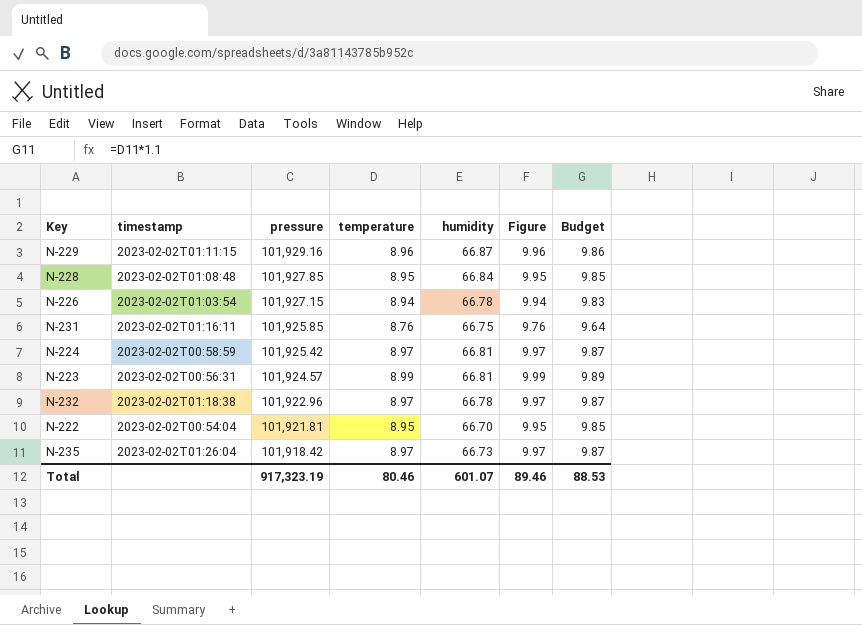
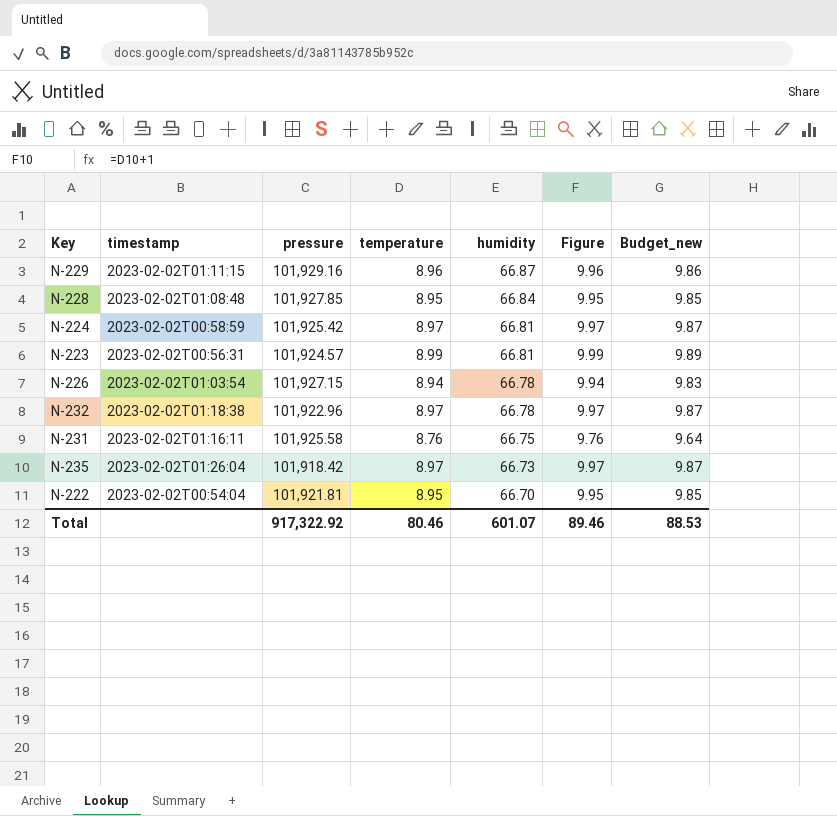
row order: pressure descending -> humidity descending
column name: Budget -> Budget_new
N-231 | pressure: 101,925.85 -> 101,925.58
Total | pressure: 917,323.19 -> 917,322.92

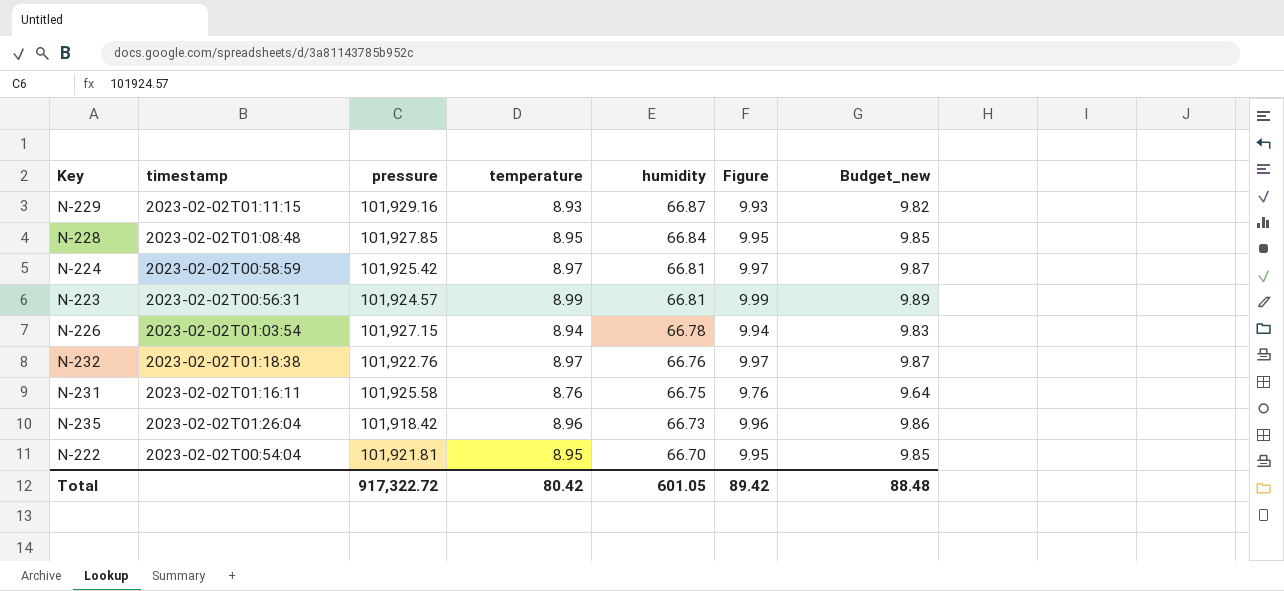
N-229 | temperature: 8.96 -> 8.93
N-229 | Figure: 9.96 -> 9.93
N-229 | Budget_new: 9.86 -> 9.82
N-232 | pressure: 101,922.96 -> 101,922.76
N-232 | humidity: 66.78 -> 66.76
N-235 | temperature: 8.97 -> 8.96
N-235 | Figure: 9.97 -> 9.96
N-235 | Budget_new: 9.87 -> 9.86
Total | pressure: 917,322.92 -> 917,322.72
Total | temperature: 80.46 -> 80.42
Total | humidity: 601.07 -> 601.05
Total | Figure: 89.46 -> 89.42
Total | Budget_new: 88.53 -> 88.48

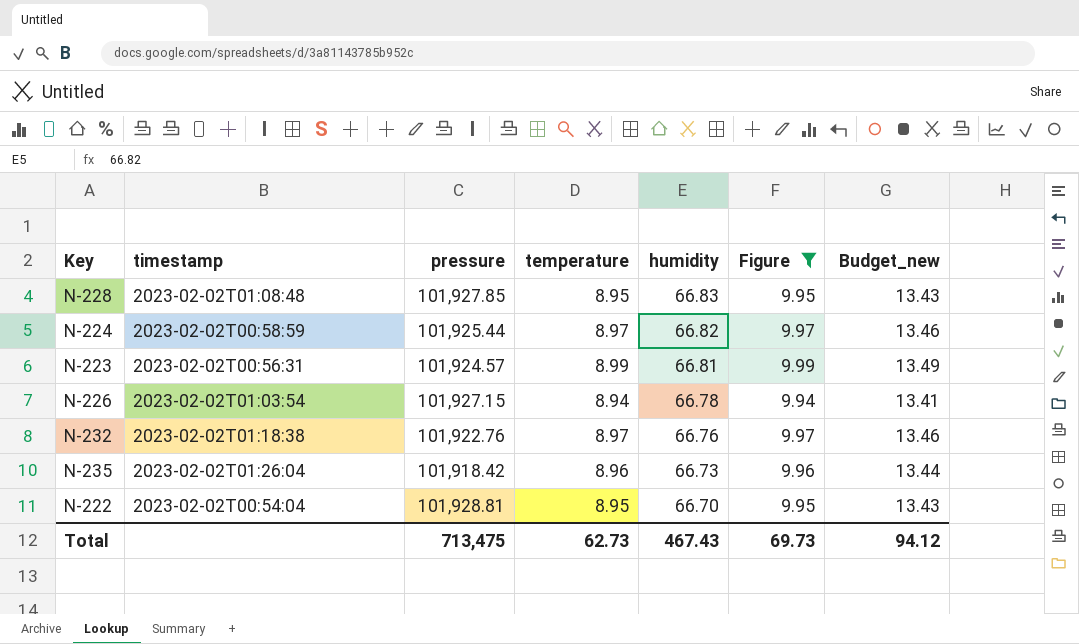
filter: none -> Figure >= 9.94
column Budget_new | formula: [temperature] * 1.1 -> [temperature] * 1.5
N-228 | humidity: 66.84 -> 66.83
N-224 | pressure: 101,925.42 -> 101,925.44
N-224 | humidity: 66.81 -> 66.82
N-222 | pressure: 101,921.81 -> 101,928.81
Total | pressure: 917,322.72 -> 713,475
Total | temperature: 80.42 -> 62.73
Total | humidity: 601.05 -> 467.43
Total | Figure: 89.42 -> 69.73
Total | Budget_new: 88.48 -> 94.12

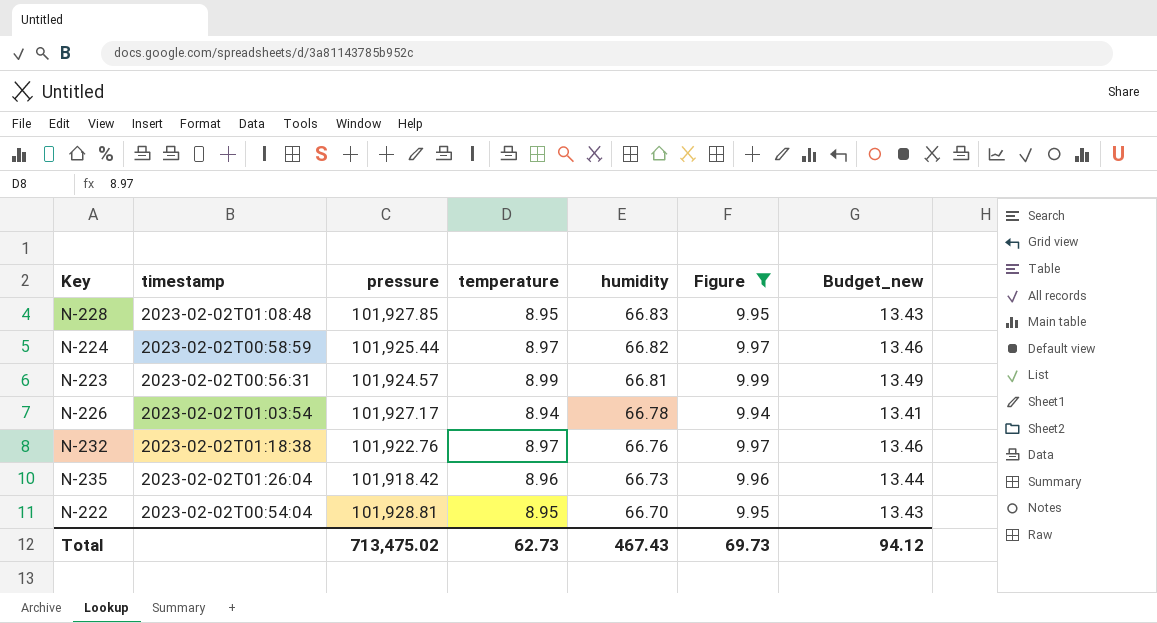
N-226 | pressure: 101,927.15 -> 101,927.17
Total | pressure: 713,475 -> 713,475.02

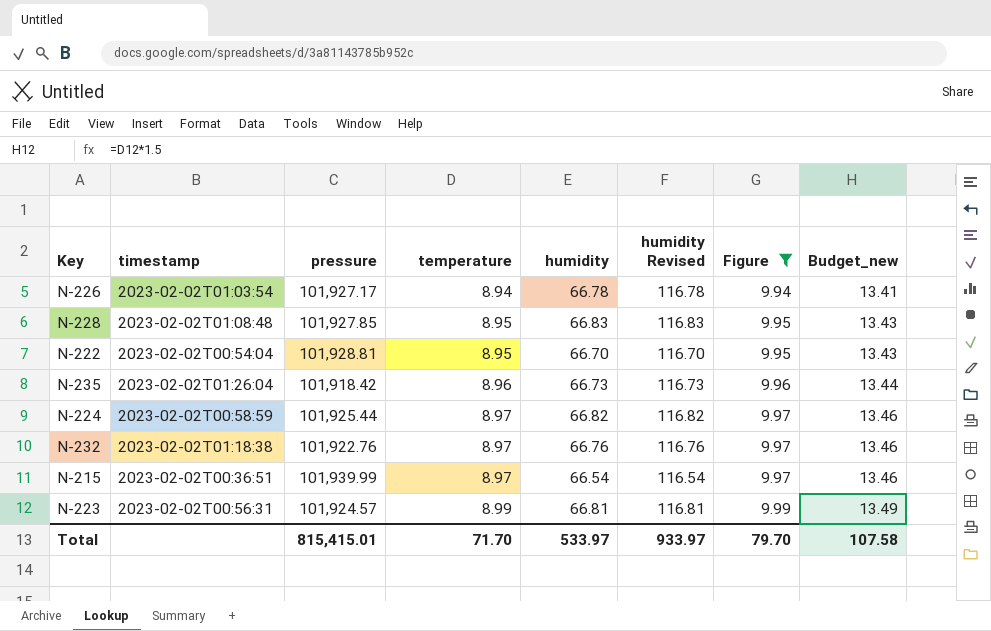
row order: humidity descending -> temperature ascending
column humidity Revised | formula: none -> [humidity] + 50
row N-215: none -> 2023-02-02T00:36:51 | 101,939.99 | 8.97 | 66.54 | 116.54 | 9.97 | 13.46
Total | pressure: 713,475.02 -> 815,415.01
Total | temperature: 62.73 -> 71.70
Total | humidity: 467.43 -> 533.97
Total | Figure: 69.73 -> 79.70
Total | Budget_new: 94.12 -> 107.58

